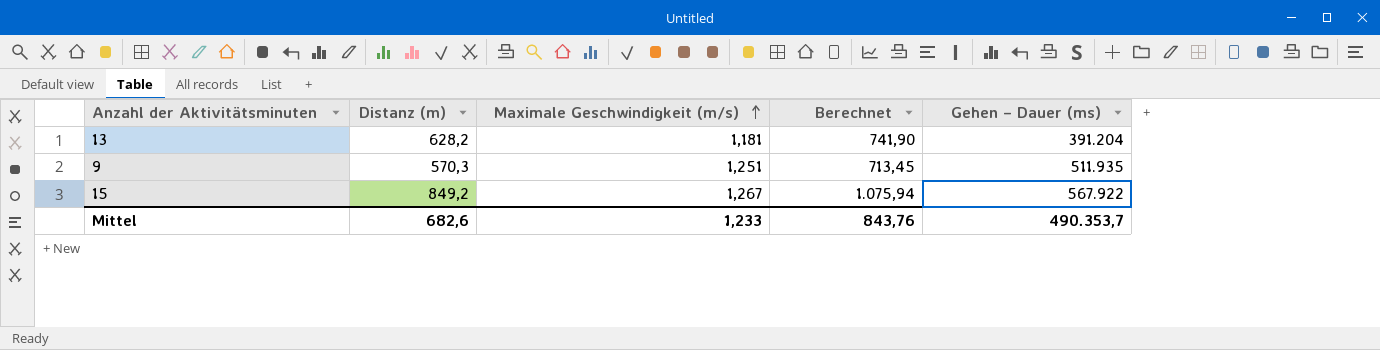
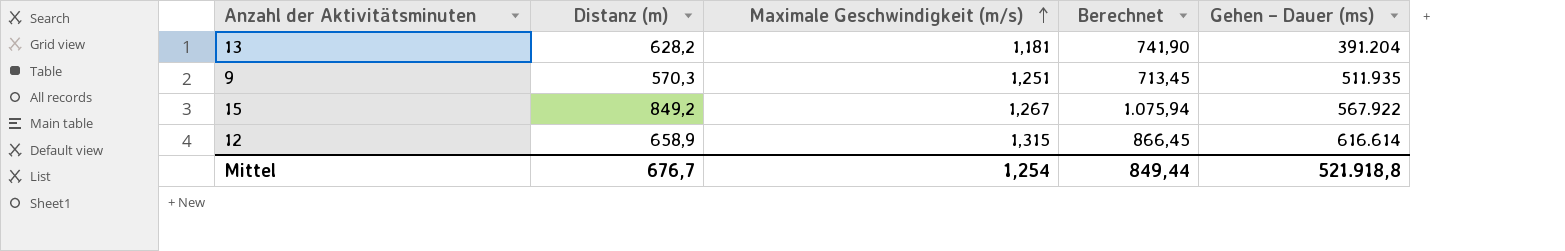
row 12: none -> 658,9 | 1,315 | 866,45 | 616.614
Mittel | Distanz (m): 682,6 -> 676,7
Mittel | Maximale Geschwindigkeit (m/s): 1,233 -> 1,254
Mittel | Berechnet: 843,76 -> 849,44
Mittel | Gehen – Dauer (ms): 490.353,7 -> 521.918,8

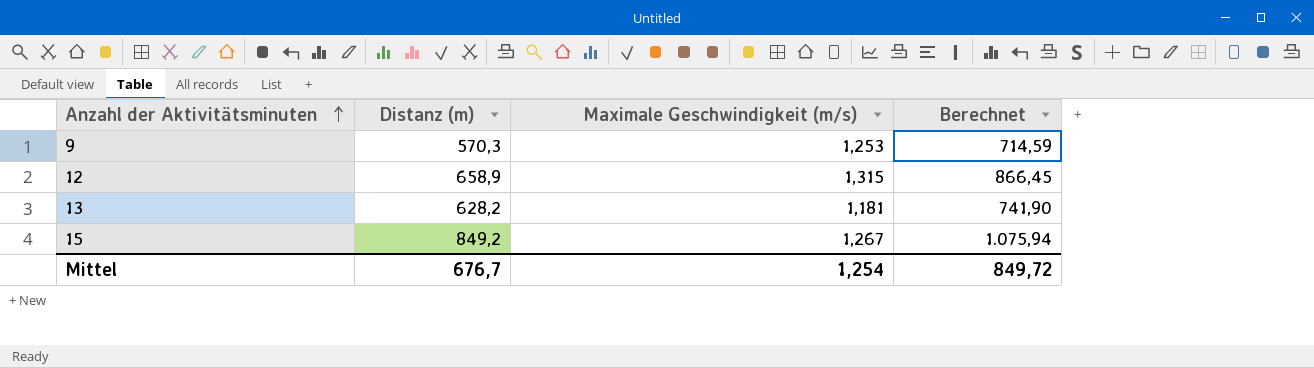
row order: Maximale Geschwindigkeit (m/s) ascending -> Anzahl der Aktivitätsminuten ascending
column Gehen – Dauer (ms) | position: 5 -> none
9 | Maximale Geschwindigkeit (m/s): 1,251 -> 1,253
9 | Berechnet: 713,45 -> 714,59
Mittel | Berechnet: 849,44 -> 849,72

